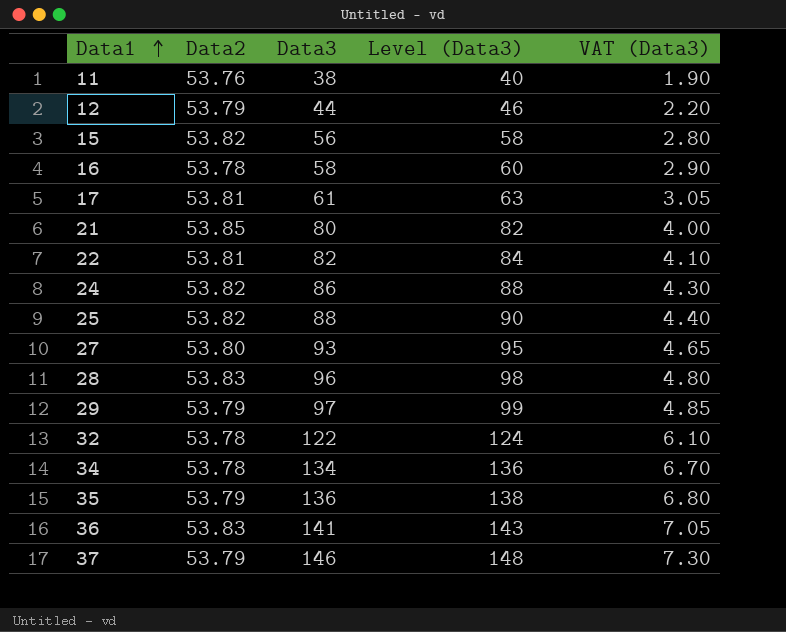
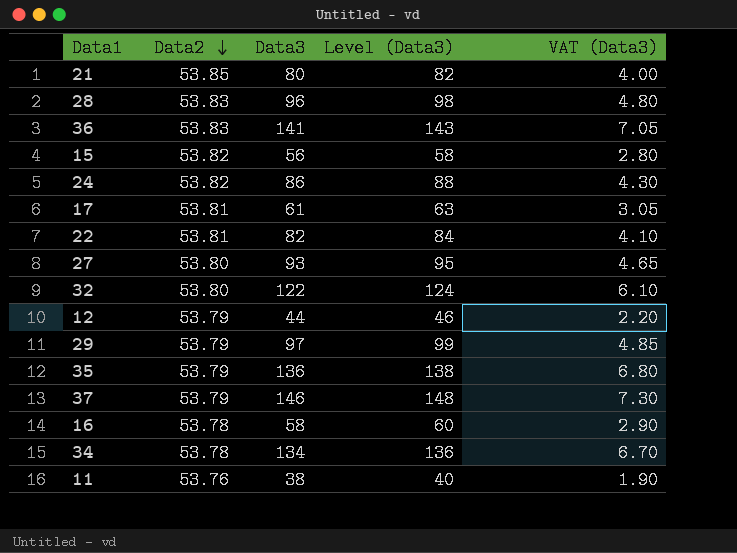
row order: Data1 ascending -> Data2 descending
row 25: 53.82 | 88 | 90 | 4.40 -> none
32 | Data2: 53.78 -> 53.80

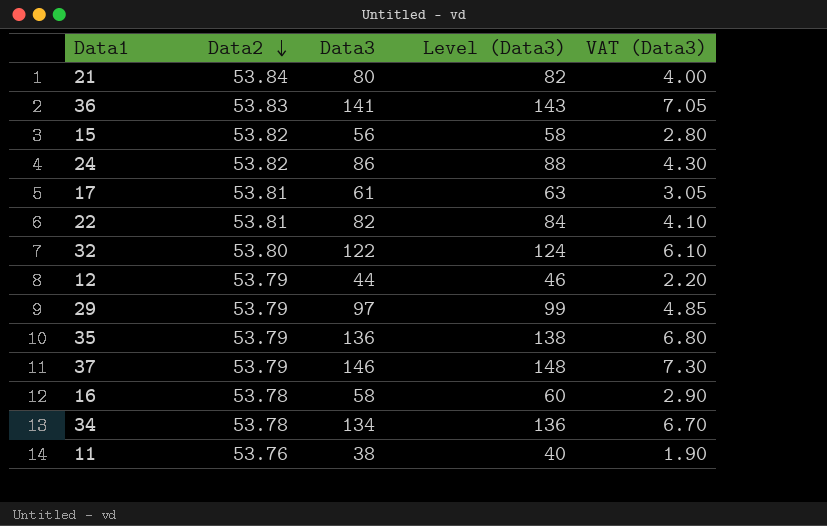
row 28: 53.83 | 96 | 98 | 4.80 -> none
row 27: 53.80 | 93 | 95 | 4.65 -> none
21 | Data2: 53.85 -> 53.84

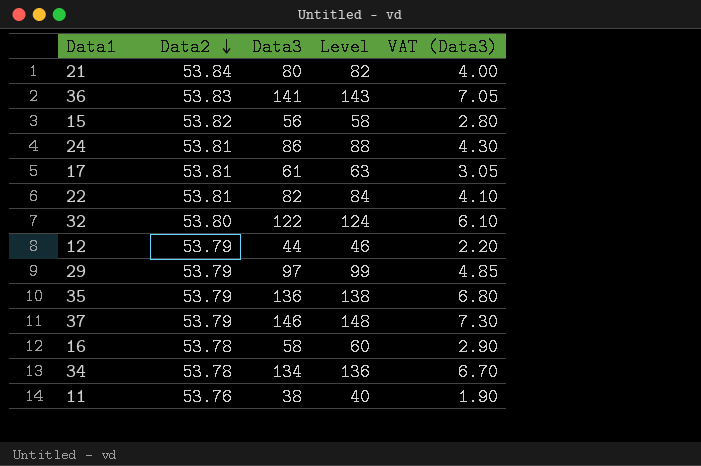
column name: Level (Data3) -> Level
24 | Data2: 53.82 -> 53.81

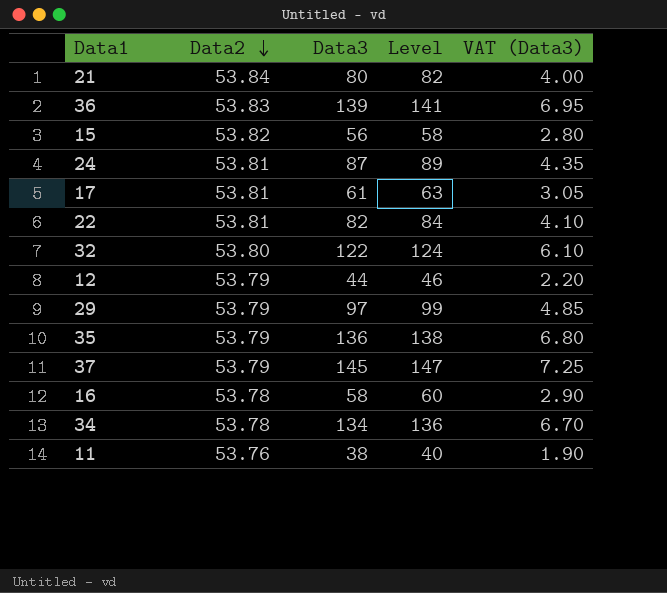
36 | Data3: 141 -> 139
36 | Level: 143 -> 141
36 | VAT (Data3): 7.05 -> 6.95
24 | Data3: 86 -> 87
24 | Level: 88 -> 89
24 | VAT (Data3): 4.30 -> 4.35
37 | Data3: 146 -> 145
37 | Level: 148 -> 147
37 | VAT (Data3): 7.30 -> 7.25

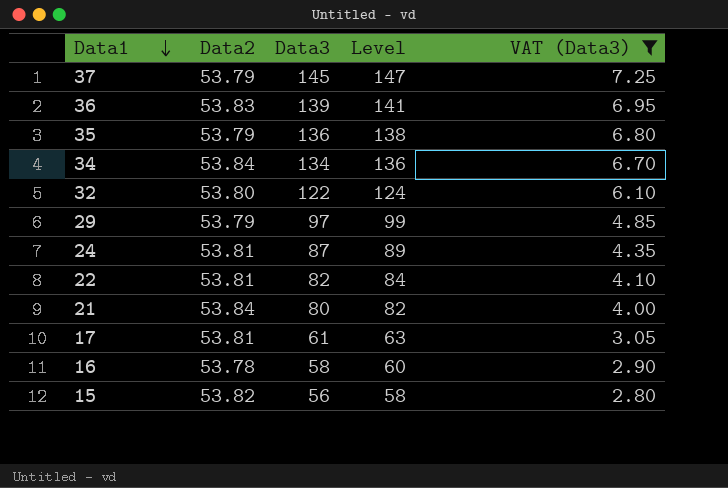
filter: none -> VAT (Data3) >= 2.80
row order: Data2 descending -> Data1 descending
34 | Data2: 53.78 -> 53.84

